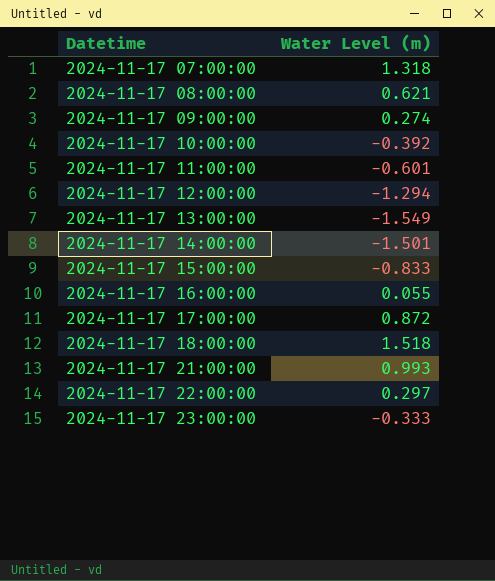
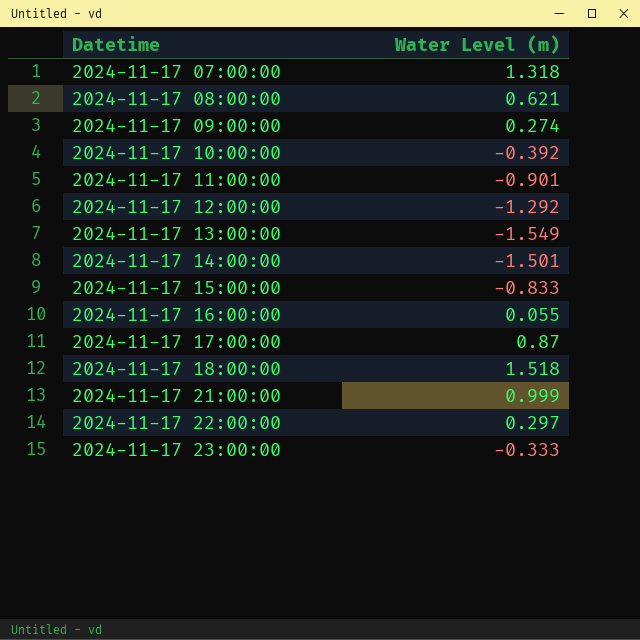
2024-11-17 11:00:00 | Water Level (m): -0.601 -> -0.901
2024-11-17 12:00:00 | Water Level (m): -1.294 -> -1.292
2024-11-17 17:00:00 | Water Level (m): 0.872 -> 0.87
2024-11-17 21:00:00 | Water Level (m): 0.993 -> 0.999

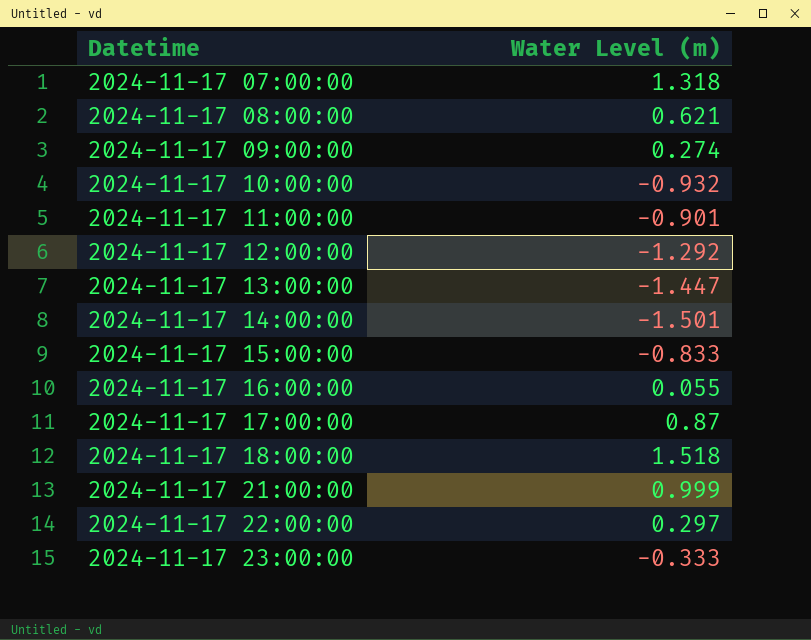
2024-11-17 10:00:00 | Water Level (m): -0.392 -> -0.932
2024-11-17 13:00:00 | Water Level (m): -1.549 -> -1.447

